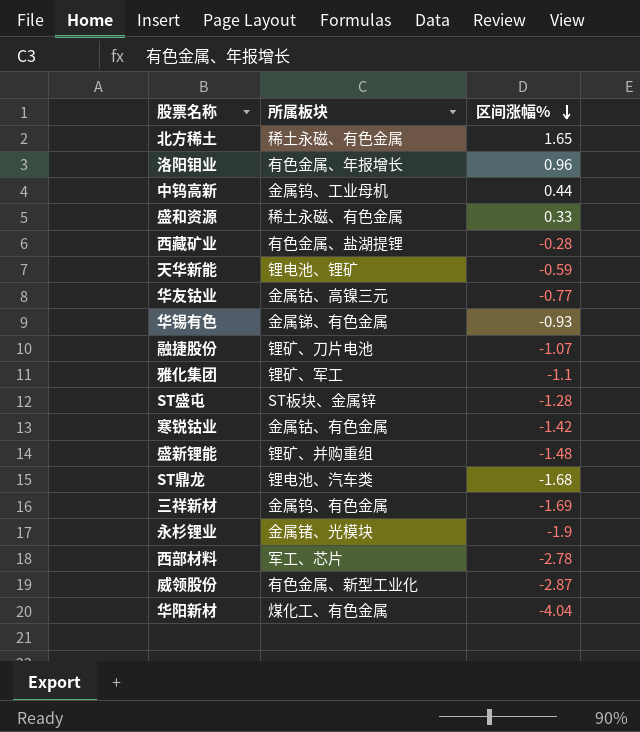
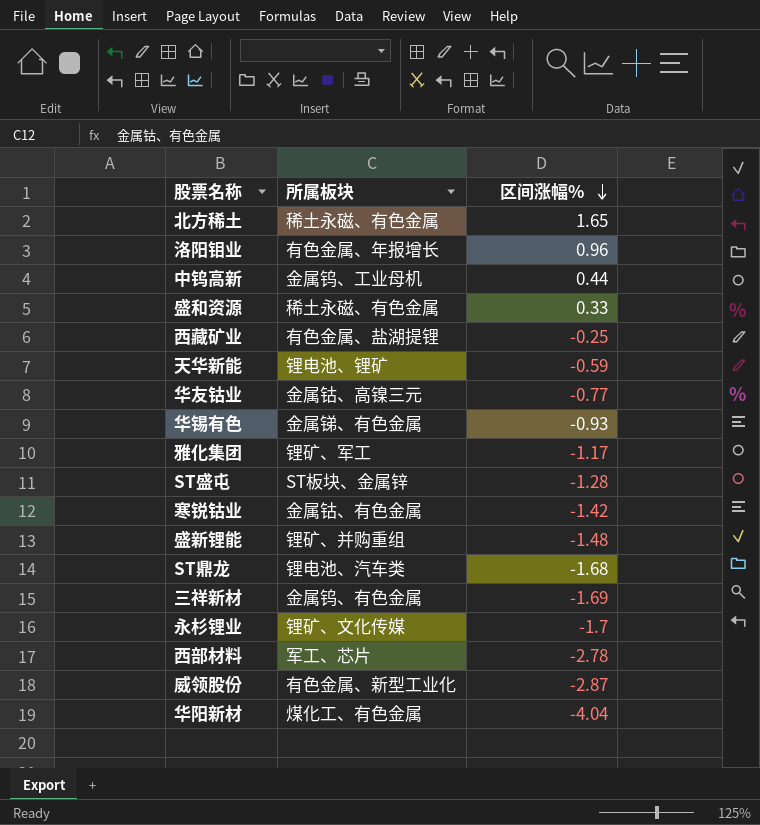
row 融捷股份: 锂矿、刀片电池 | -1.07 -> none
西藏矿业 | 区间涨幅%: -0.28 -> -0.25
雅化集团 | 区间涨幅%: -1.1 -> -1.17
永杉锂业 | 所属板块: 金属锗、光模块 -> 锂矿、文化传媒
永杉锂业 | 区间涨幅%: -1.9 -> -1.7

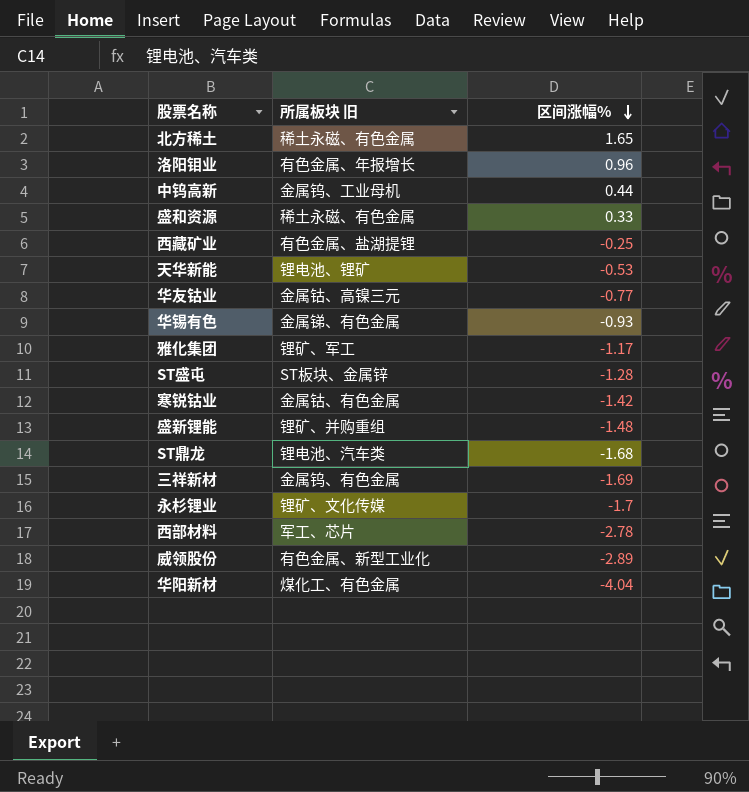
column name: 所属板块 -> 所属板块 旧
天华新能 | 区间涨幅%: -0.59 -> -0.53
威领股份 | 区间涨幅%: -2.87 -> -2.89

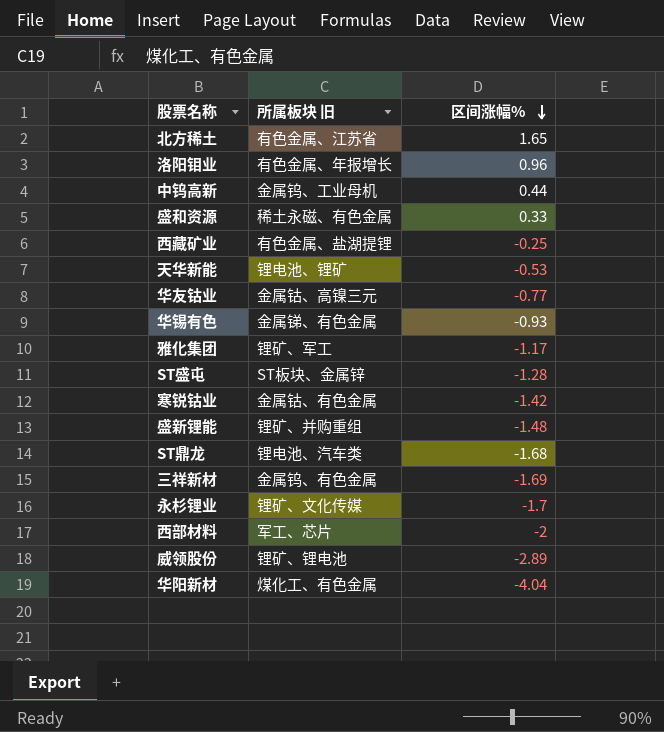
北方稀土 | 所属板块 旧: 稀土永磁、有色金属 -> 有色金属、江苏省
西部材料 | 区间涨幅%: -2.78 -> -2
威领股份 | 所属板块 旧: 有色金属、新型工业化 -> 锂矿、锂电池

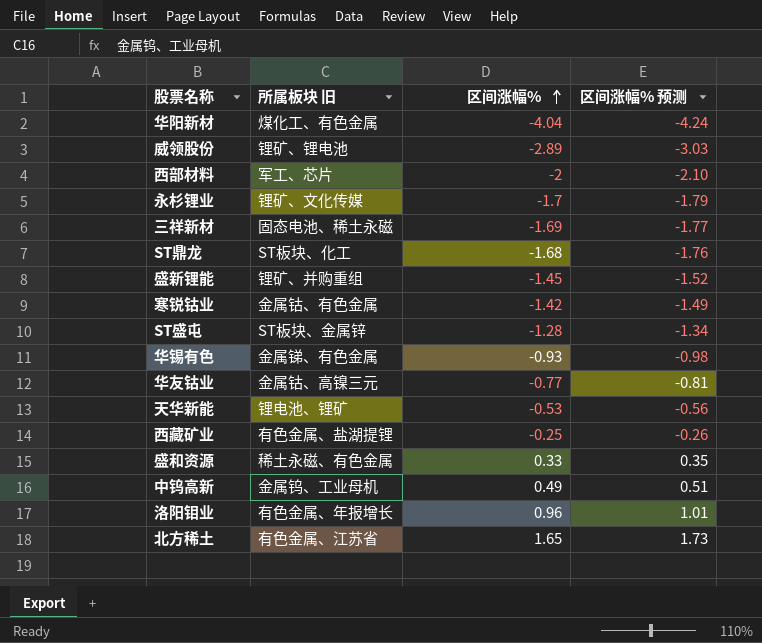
row order: 区间涨幅% descending -> 区间涨幅% ascending
column 区间涨幅% 预测 | formula: none -> [区间涨幅%] * 1.05
row 雅化集团: 锂矿、军工 | -1.17 -> none
三祥新材 | 所属板块 旧: 金属钨、有色金属 -> 固态电池、稀土永磁
ST鼎龙 | 所属板块 旧: 锂电池、汽车类 -> ST板块、化工
盛新锂能 | 区间涨幅%: -1.48 -> -1.45
中钨高新 | 区间涨幅%: 0.44 -> 0.49

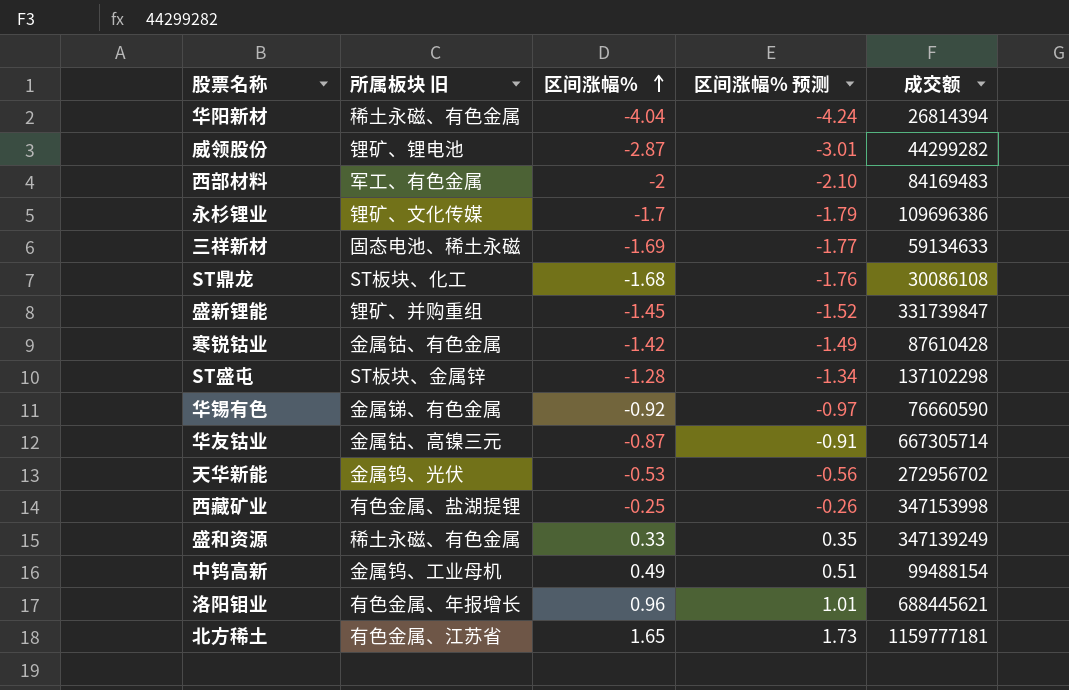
column 成交额 | position: none -> 5
华阳新材 | 所属板块 旧: 煤化工、有色金属 -> 稀土永磁、有色金属
威领股份 | 区间涨幅%: -2.89 -> -2.87
威领股份 | 区间涨幅% 预测: -3.03 -> -3.01
西部材料 | 所属板块 旧: 军工、芯片 -> 军工、有色金属
华锡有色 | 区间涨幅%: -0.93 -> -0.92
华锡有色 | 区间涨幅% 预测: -0.98 -> -0.97
华友钴业 | 区间涨幅%: -0.77 -> -0.87
华友钴业 | 区间涨幅% 预测: -0.81 -> -0.91
天华新能 | 所属板块 旧: 锂电池、锂矿 -> 金属钨、光伏

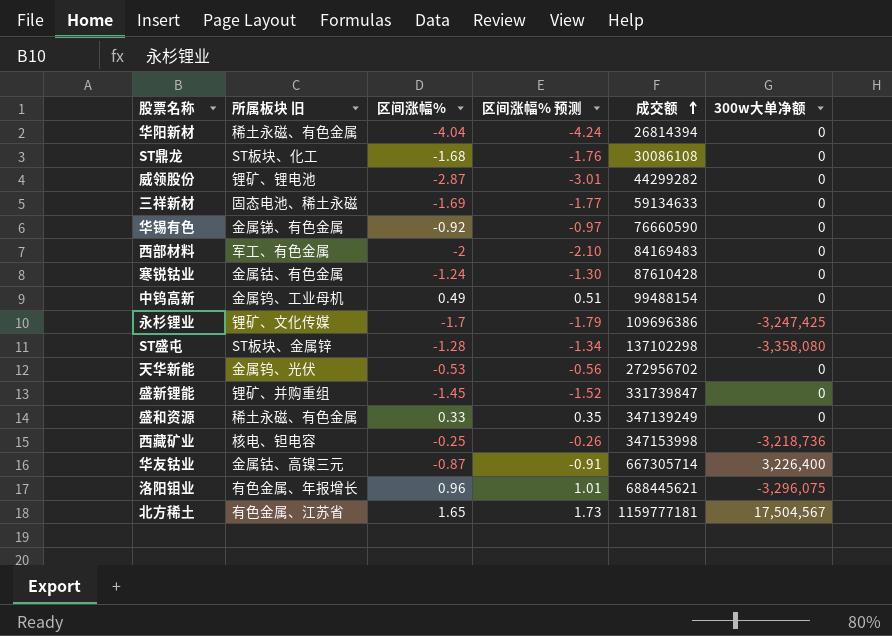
row order: 区间涨幅% ascending -> 成交额 ascending
column 300w大单净额 | position: none -> 6
寒锐钴业 | 区间涨幅%: -1.42 -> -1.24
寒锐钴业 | 区间涨幅% 预测: -1.49 -> -1.30
西藏矿业 | 所属板块 旧: 有色金属、盐湖提锂 -> 核电、钽电容

